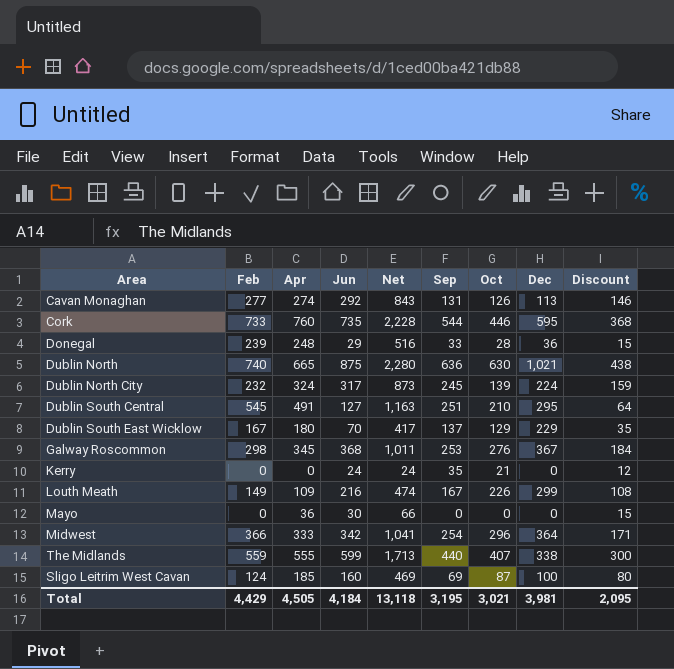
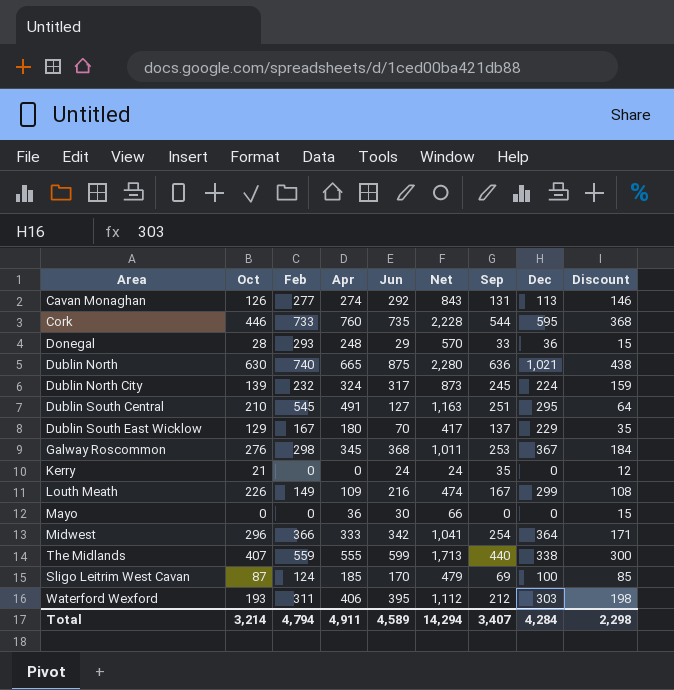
column Oct | position: 7 -> 2
Donegal | Feb: 239 -> 293
Donegal | Net: 516 -> 570
Sligo Leitrim West Cavan | Jun: 160 -> 170
Sligo Leitrim West Cavan | Net: 469 -> 479
Sligo Leitrim West Cavan | Discount: 80 -> 85
row Waterford Wexford: none -> 193 | 311 | 406 | 395 | 1,112 | 212 | 303 | 198
Total | Oct: 3,021 -> 3,214
Total | Feb: 4,429 -> 4,794
Total | Apr: 4,505 -> 4,911
Total | Jun: 4,184 -> 4,589
Total | Net: 13,118 -> 14,294
Total | Sep: 3,195 -> 3,407
Total | Dec: 3,981 -> 4,284
Total | Discount: 2,095 -> 2,298

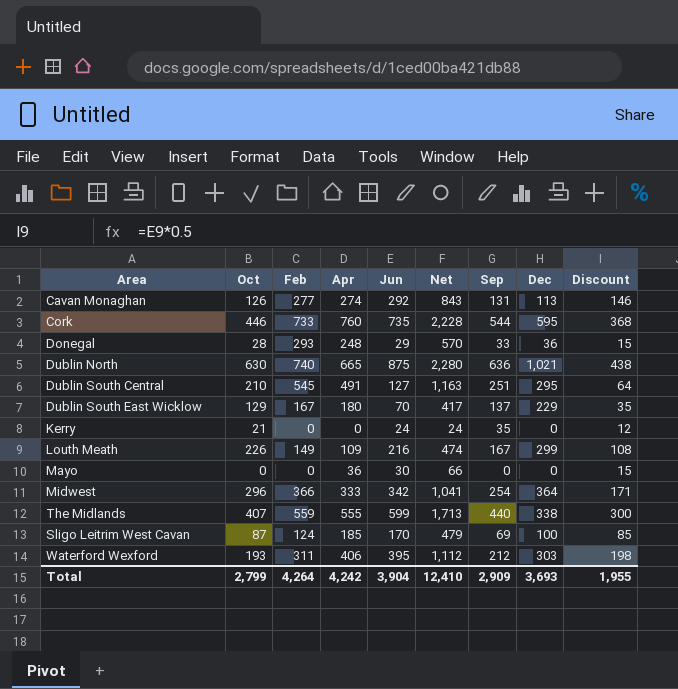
row Dublin North City: 139 | 232 | 324 | 317 | 873 | 245 | 224 | 159 -> none
row Galway Roscommon: 276 | 298 | 345 | 368 | 1,011 | 253 | 367 | 184 -> none
Total | Oct: 3,214 -> 2,799
Total | Feb: 4,794 -> 4,264
Total | Apr: 4,911 -> 4,242
Total | Jun: 4,589 -> 3,904
Total | Net: 14,294 -> 12,410
Total | Sep: 3,407 -> 2,909
Total | Dec: 4,284 -> 3,693
Total | Discount: 2,298 -> 1,955

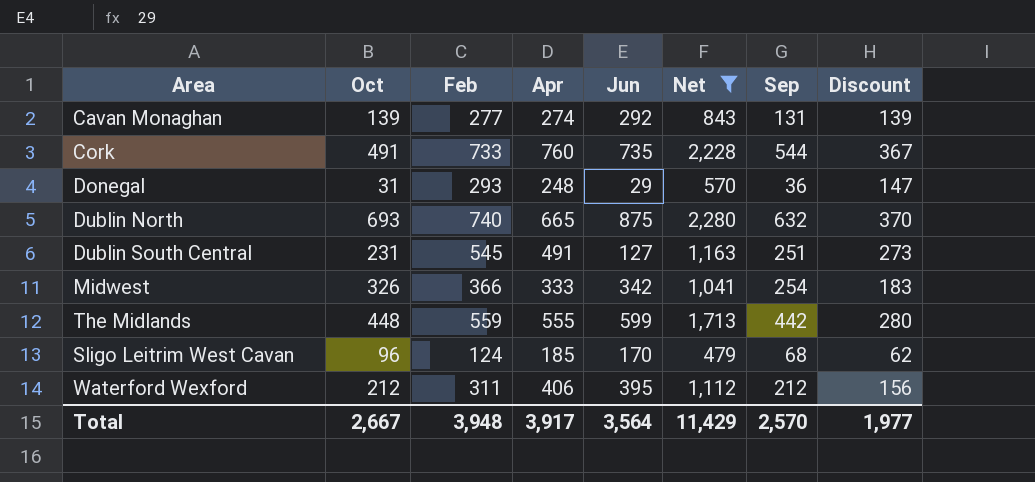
filter: none -> Net >= 479
column Dec | position: 8 -> none
column Discount | formula: [Jun] * 0.5 -> [Feb] * 0.5
Cavan Monaghan | Oct: 126 -> 139
Cork | Oct: 446 -> 491
Donegal | Oct: 28 -> 31
Donegal | Sep: 33 -> 36
Dublin North | Oct: 630 -> 693
Dublin North | Sep: 636 -> 632
Dublin South Central | Oct: 210 -> 231
Midwest | Oct: 296 -> 326
The Midlands | Oct: 407 -> 448
The Midlands | Sep: 440 -> 442
Sligo Leitrim West Cavan | Oct: 87 -> 96
Sligo Leitrim West Cavan | Sep: 69 -> 68
Waterford Wexford | Oct: 193 -> 212
Total | Oct: 2,799 -> 2,667
Total | Feb: 4,264 -> 3,948
Total | Apr: 4,242 -> 3,917
Total | Jun: 3,904 -> 3,564
Total | Net: 12,410 -> 11,429
Total | Sep: 2,909 -> 2,570
Total | Discount: 1,955 -> 1,977

